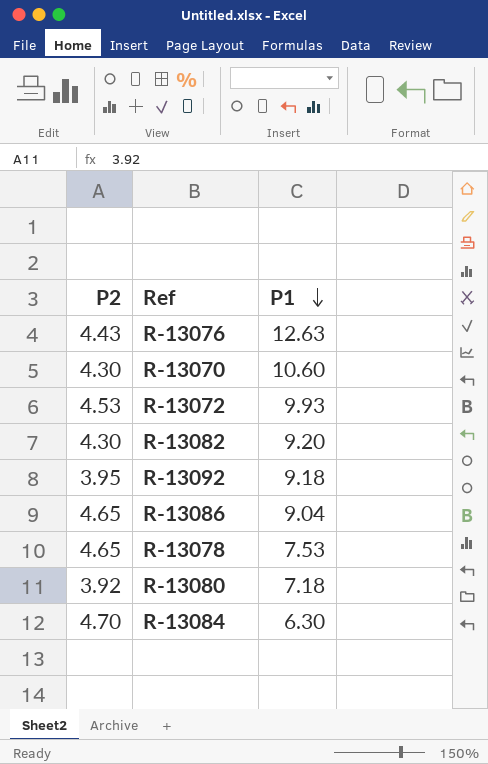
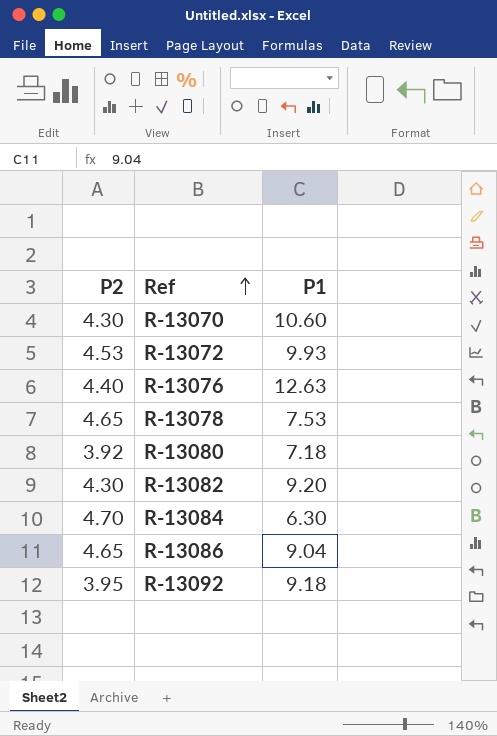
row order: P1 descending -> Ref ascending
R-13076 | P2: 4.43 -> 4.40

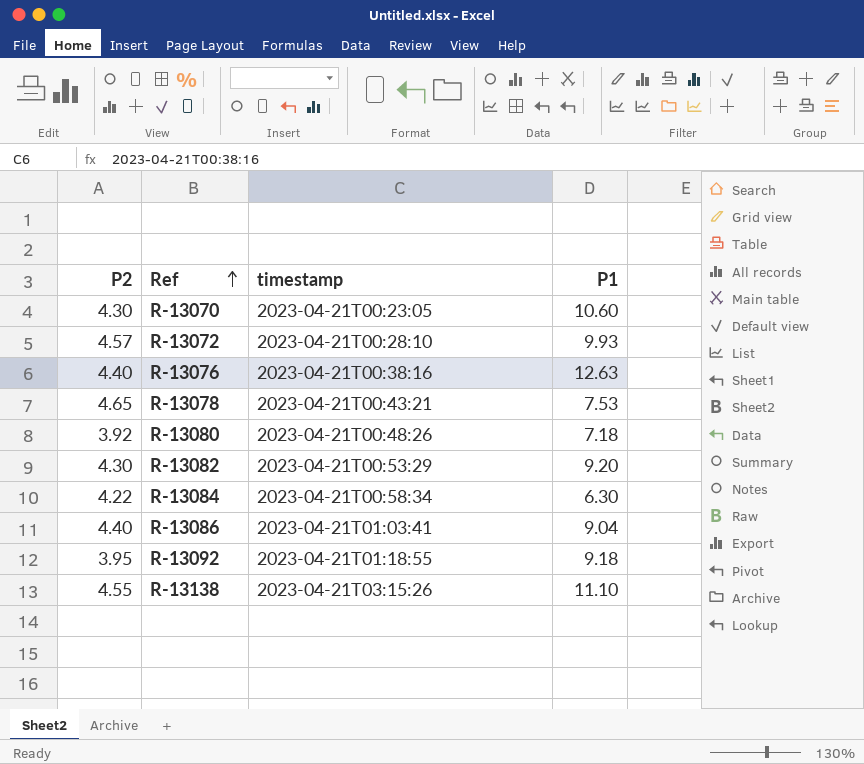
column timestamp | position: none -> 3
R-13072 | P2: 4.53 -> 4.57
R-13084 | P2: 4.70 -> 4.22
R-13086 | P2: 4.65 -> 4.40
row R-13138: none -> 4.55 | 2023-04-21T03:15:26 | 11.10

